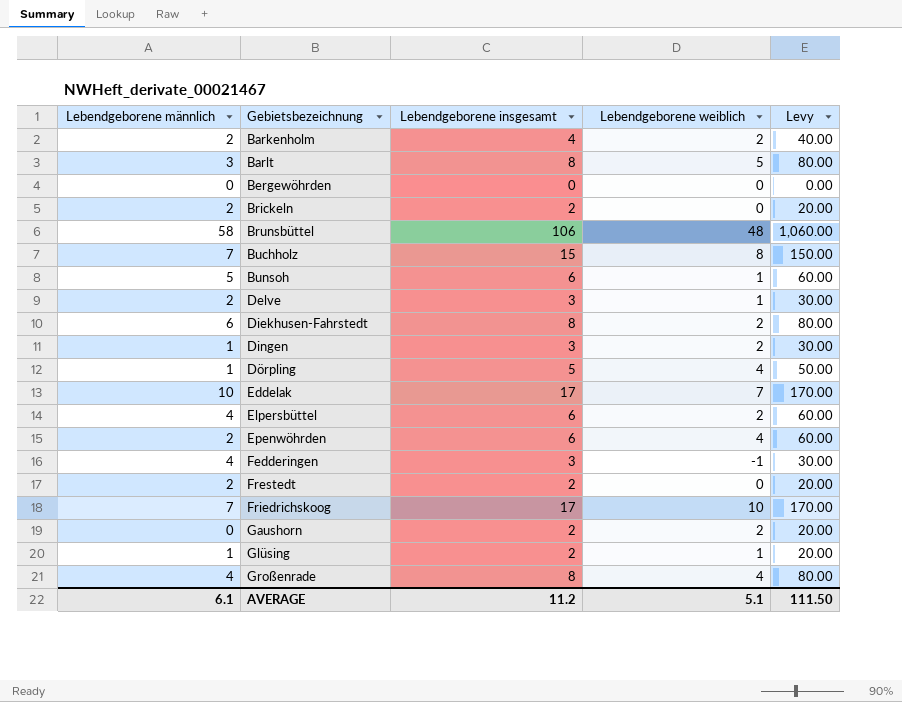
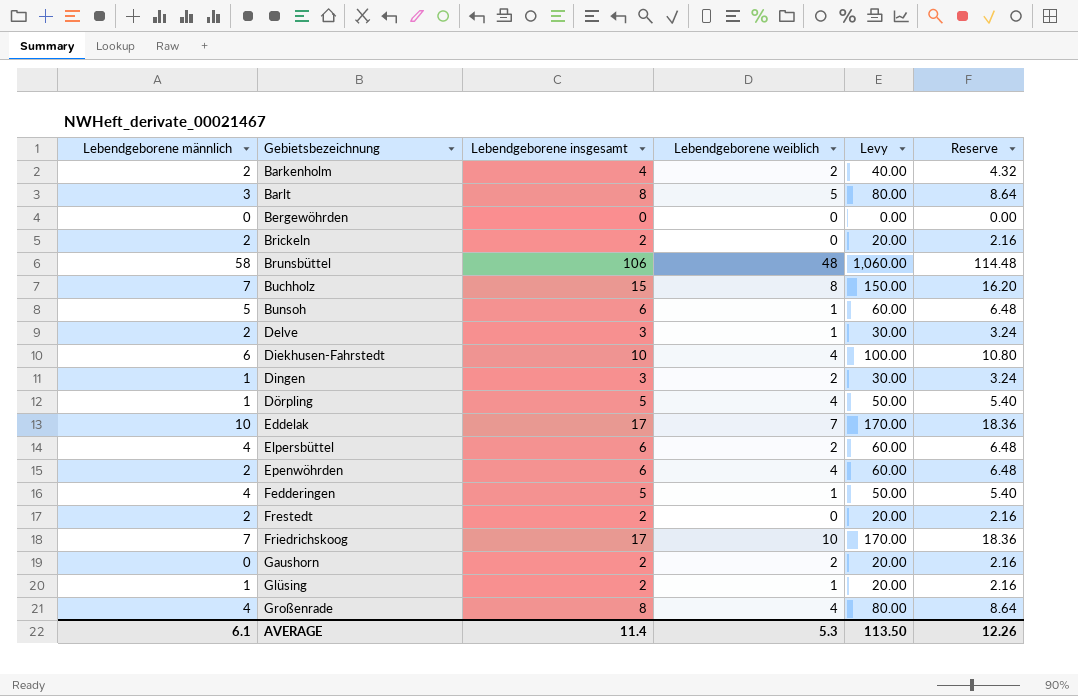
column Reserve | formula: none -> [Lebendgeborene insgesamt] * 1.08
Diekhusen-Fahrstedt | Lebendgeborene insgesamt: 8 -> 10
Diekhusen-Fahrstedt | Lebendgeborene weiblich: 2 -> 4
Diekhusen-Fahrstedt | Levy: 80.00 -> 100.00
Fedderingen | Lebendgeborene insgesamt: 3 -> 5
Fedderingen | Lebendgeborene weiblich: -1 -> 1
Fedderingen | Levy: 30.00 -> 50.00
AVERAGE | Lebendgeborene insgesamt: 11.2 -> 11.4
AVERAGE | Lebendgeborene weiblich: 5.1 -> 5.3
AVERAGE | Levy: 111.50 -> 113.50

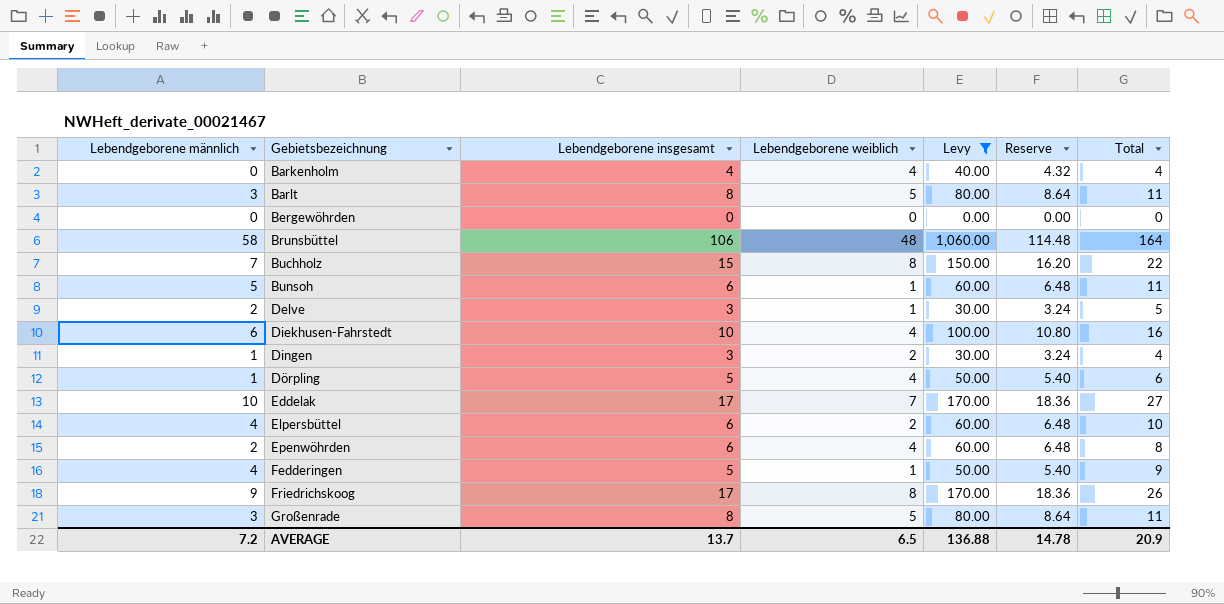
filter: none -> Levy != 20.00
column Total | formula: none -> [Lebendgeborene männlich] + [Lebendgeborene insgesamt]
Barkenholm | Lebendgeborene männlich: 2 -> 0
Barkenholm | Lebendgeborene weiblich: 2 -> 4
Friedrichskoog | Lebendgeborene männlich: 7 -> 9
Friedrichskoog | Lebendgeborene weiblich: 10 -> 8
Großenrade | Lebendgeborene männlich: 4 -> 3
Großenrade | Lebendgeborene weiblich: 4 -> 5
AVERAGE | Lebendgeborene männlich: 6.1 -> 7.2
AVERAGE | Lebendgeborene insgesamt: 11.4 -> 13.7
AVERAGE | Lebendgeborene weiblich: 5.3 -> 6.5
AVERAGE | Levy: 113.50 -> 136.88
AVERAGE | Reserve: 12.26 -> 14.78

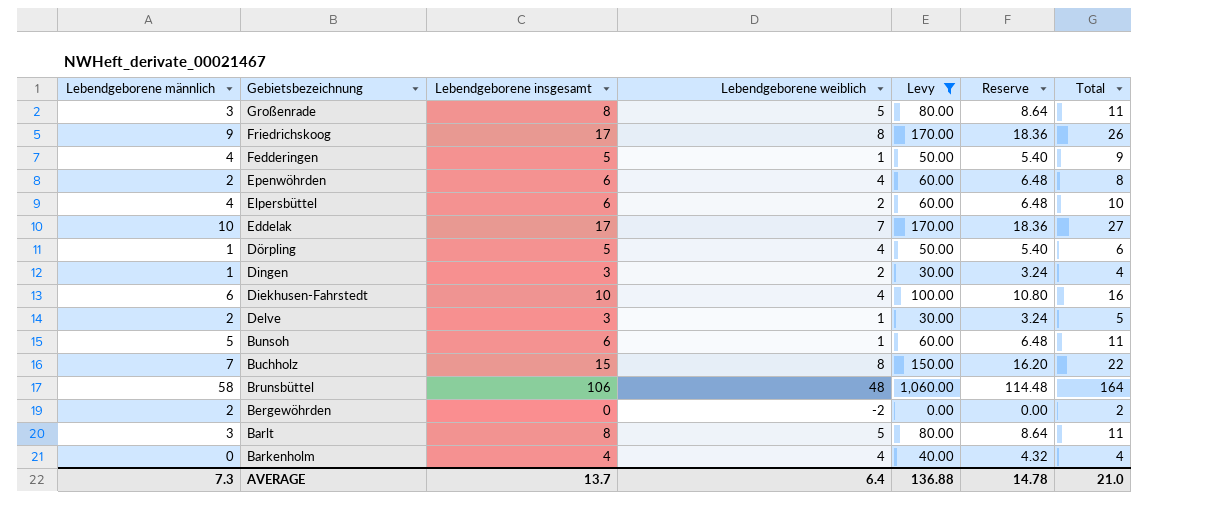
row order: Gebietsbezeichnung ascending -> Gebietsbezeichnung descending
Bergewöhrden | Lebendgeborene männlich: 0 -> 2
Bergewöhrden | Lebendgeborene weiblich: 0 -> -2
Bergewöhrden | Total: 0 -> 2
AVERAGE | Lebendgeborene männlich: 7.2 -> 7.3
AVERAGE | Lebendgeborene weiblich: 6.5 -> 6.4
AVERAGE | Total: 20.9 -> 21.0

